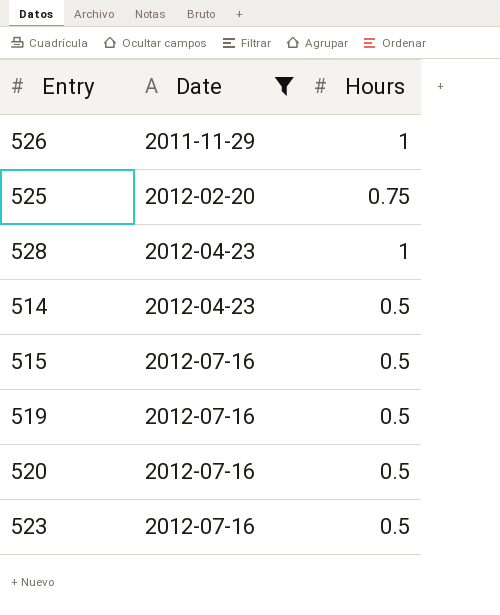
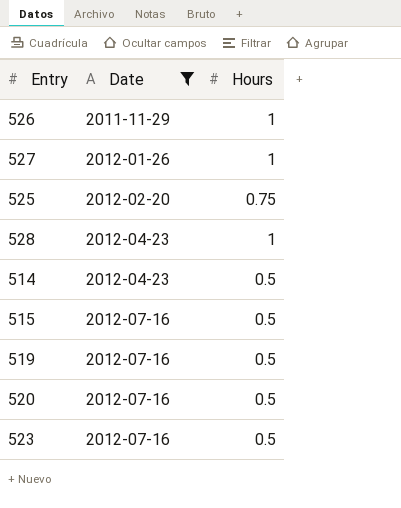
row 527: none -> 2012-01-26 | 1

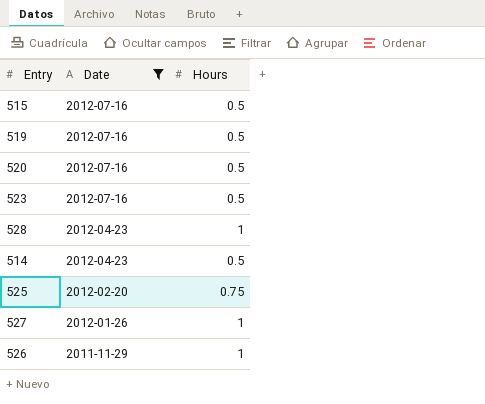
row order: Date ascending -> Date descending

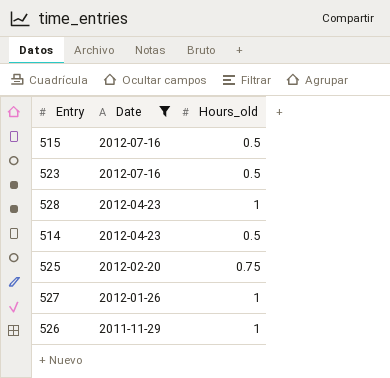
column name: Hours -> Hours_old
row 519: 2012-07-16 | 0.5 -> none
row 520: 2012-07-16 | 0.5 -> none

